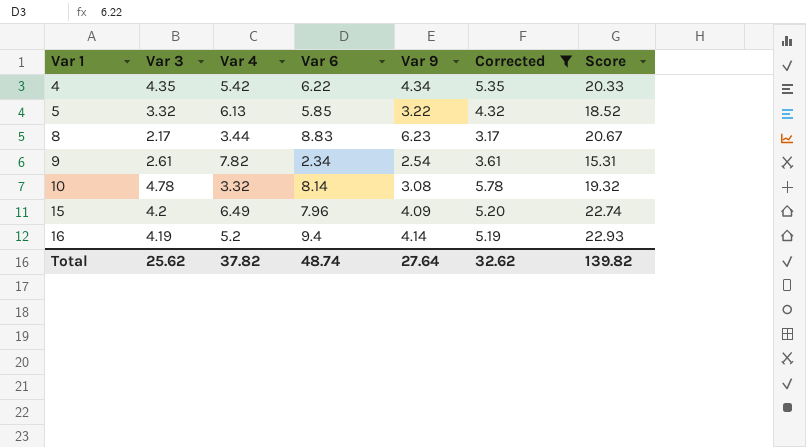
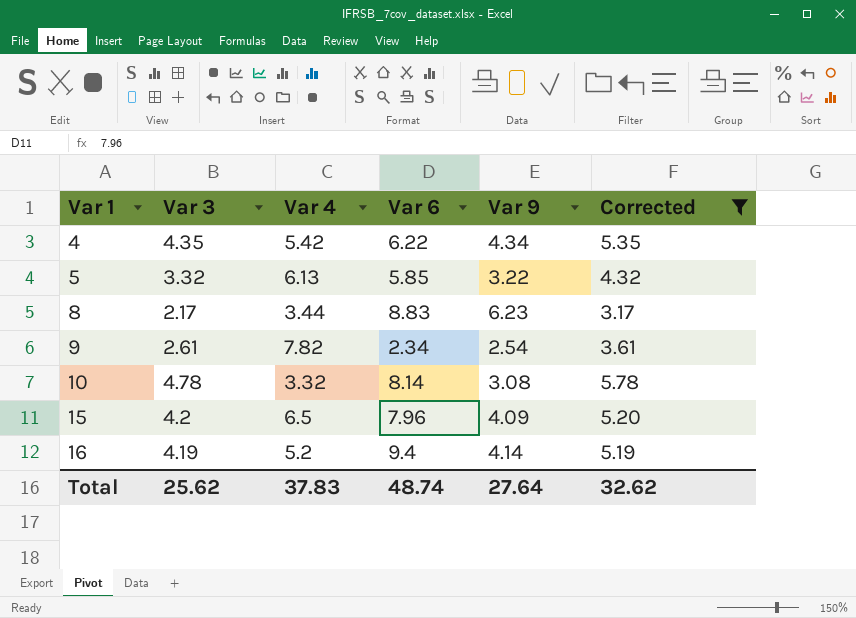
column Score | formula: [Var 3] + [Var 4] + [Var 6] + [Var 9] -> none
15 | Var 4: 6.49 -> 6.5
Total | Var 4: 37.82 -> 37.83

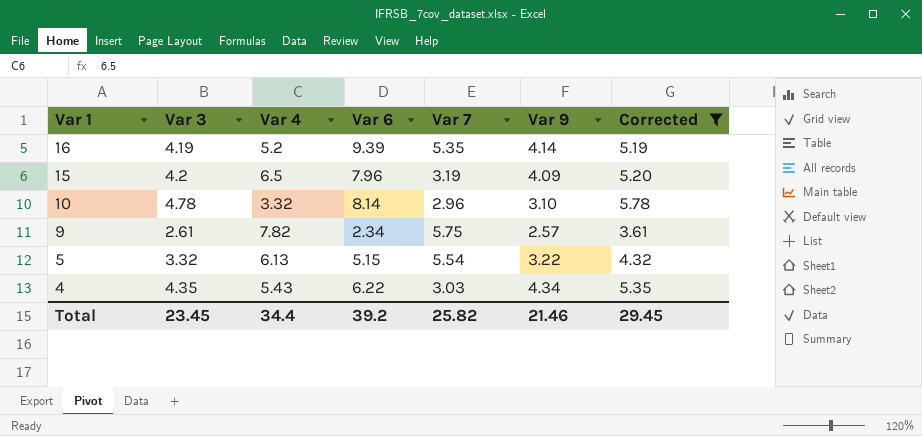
row order: Var 1 ascending -> Var 1 descending
column Var 7 | position: none -> 5
row 8: 2.17 | 3.44 | 8.83 | 6.23 | 3.17 -> none
16 | Var 6: 9.4 -> 9.39
10 | Var 9: 3.08 -> 3.10
9 | Var 9: 2.54 -> 2.57
5 | Var 6: 5.85 -> 5.15
4 | Var 4: 5.42 -> 5.43
Total | Var 3: 25.62 -> 23.45
Total | Var 4: 37.83 -> 34.4
Total | Var 6: 48.74 -> 39.2
Total | Var 9: 27.64 -> 21.46
Total | Corrected: 32.62 -> 29.45

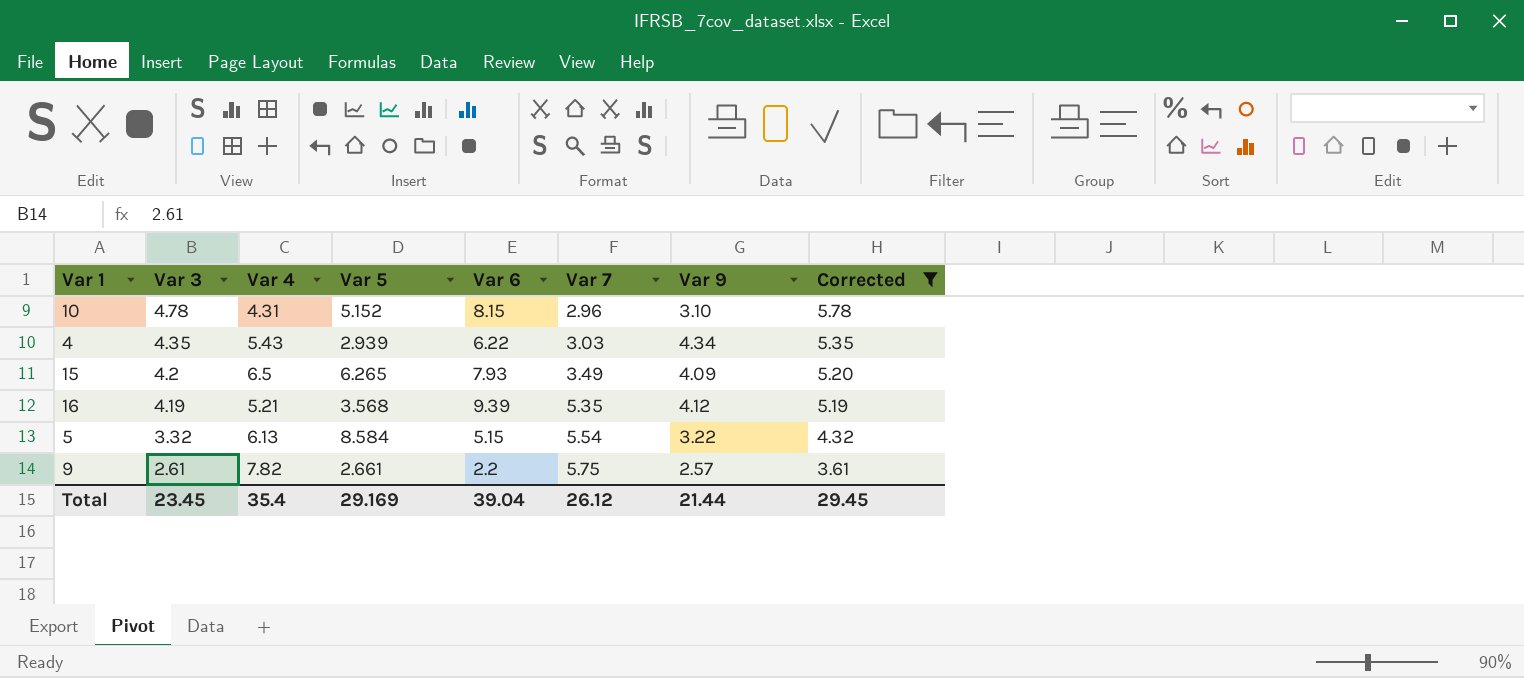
row order: Var 1 descending -> Var 3 descending
column Var 5 | position: none -> 4
10 | Var 4: 3.32 -> 4.31
10 | Var 6: 8.14 -> 8.15
15 | Var 6: 7.96 -> 7.93
15 | Var 7: 3.19 -> 3.49
16 | Var 4: 5.2 -> 5.21
16 | Var 9: 4.14 -> 4.12
9 | Var 6: 2.34 -> 2.2
Total | Var 4: 34.4 -> 35.4
Total | Var 6: 39.2 -> 39.04
Total | Var 7: 25.82 -> 26.12
Total | Var 9: 21.46 -> 21.44

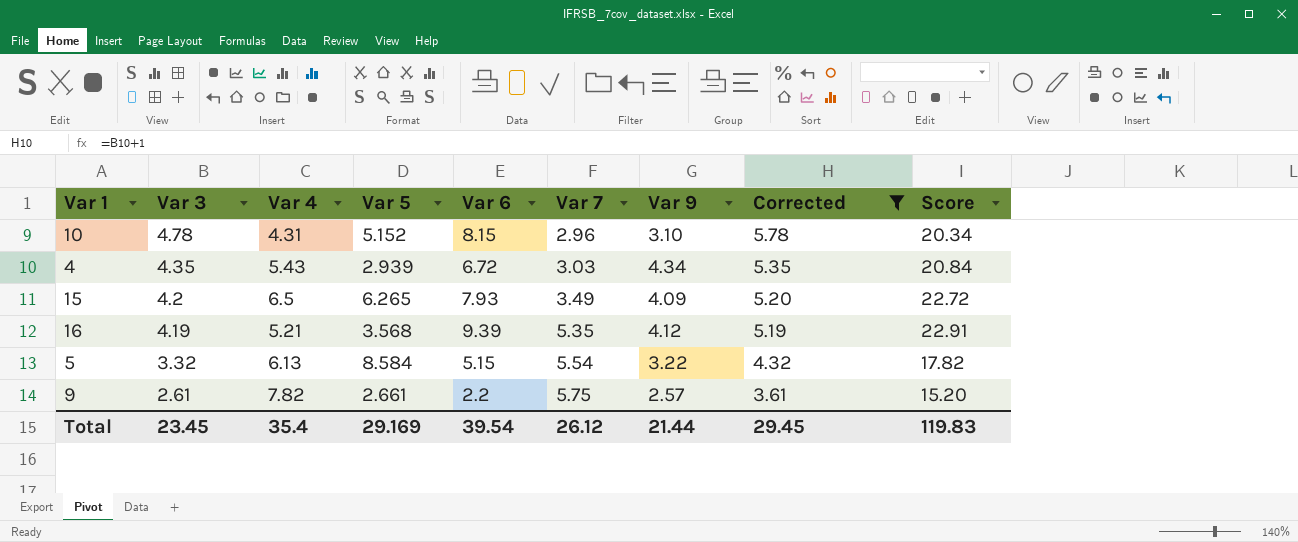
column Score | formula: none -> [Var 3] + [Var 4] + [Var 6] + [Var 9]
4 | Var 6: 6.22 -> 6.72
Total | Var 6: 39.04 -> 39.54

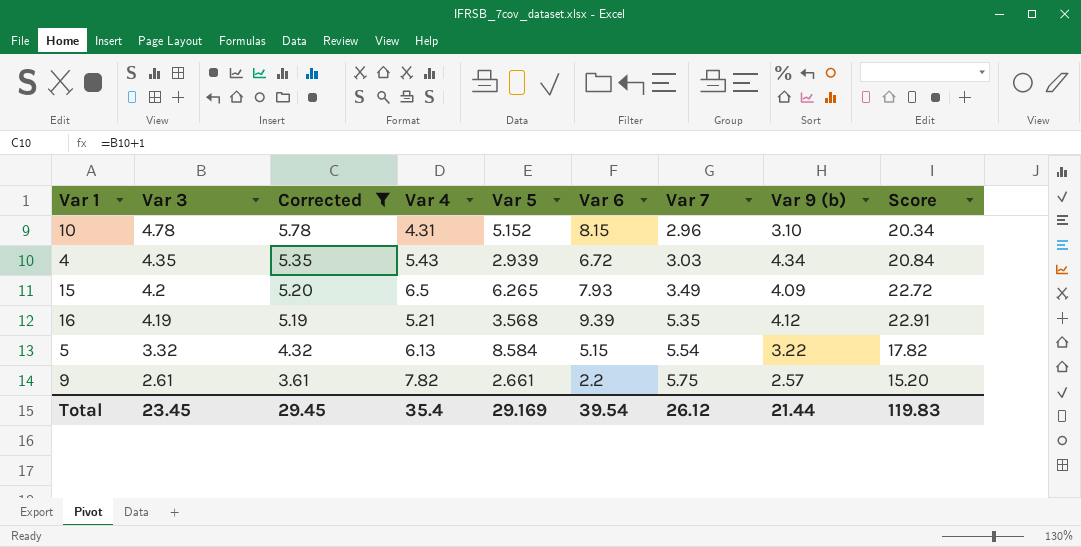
column Corrected | position: 8 -> 3
column name: Var 9 -> Var 9 (b)

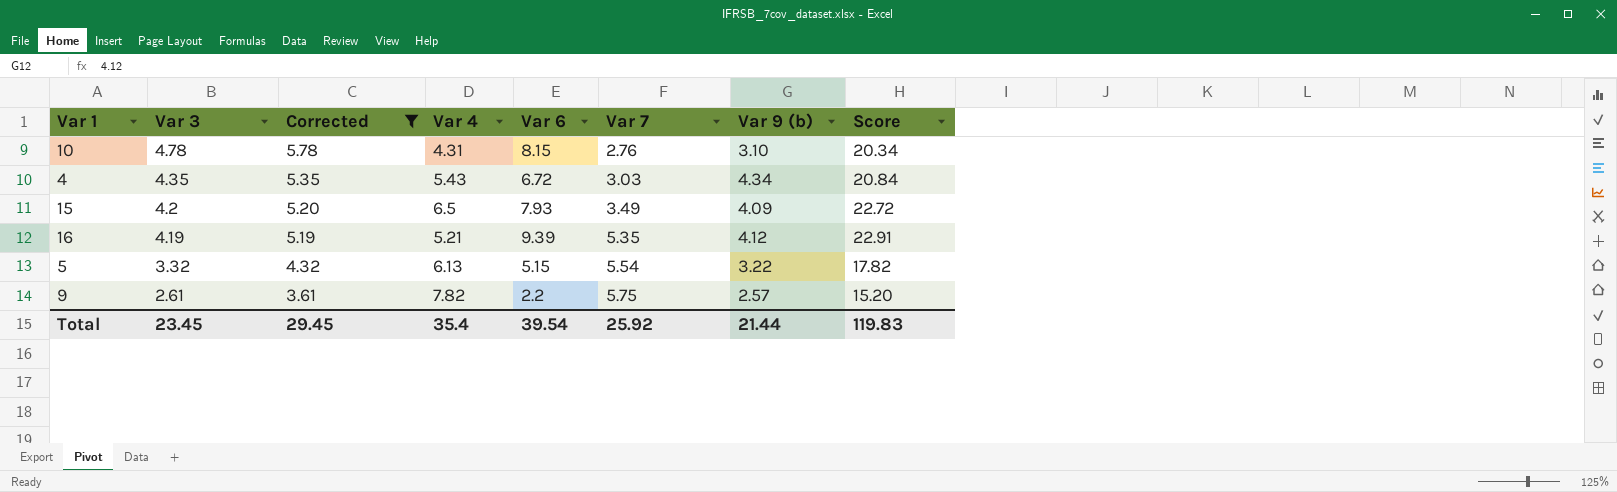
column Var 5 | position: 5 -> none
10 | Var 7: 2.96 -> 2.76
Total | Var 7: 26.12 -> 25.92

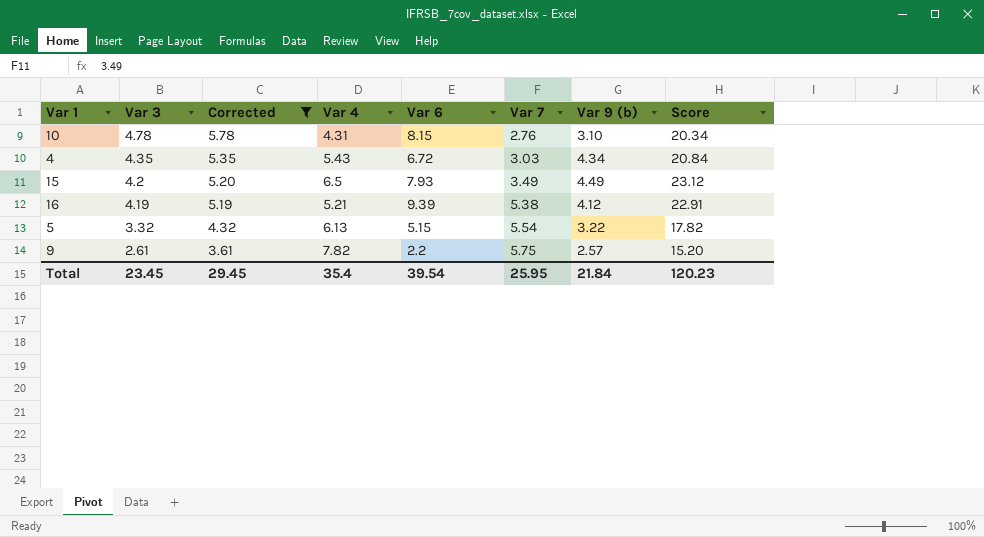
15 | Var 9 (b): 4.09 -> 4.49
15 | Score: 22.72 -> 23.12
16 | Var 7: 5.35 -> 5.38
Total | Var 7: 25.92 -> 25.95
Total | Var 9 (b): 21.44 -> 21.84
Total | Score: 119.83 -> 120.23

